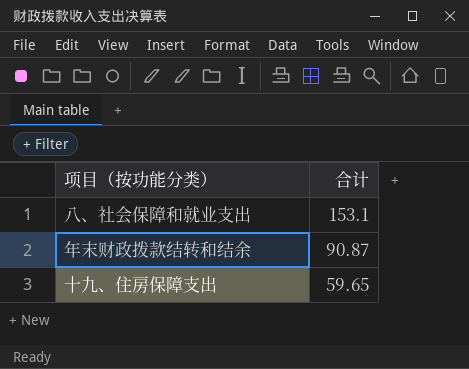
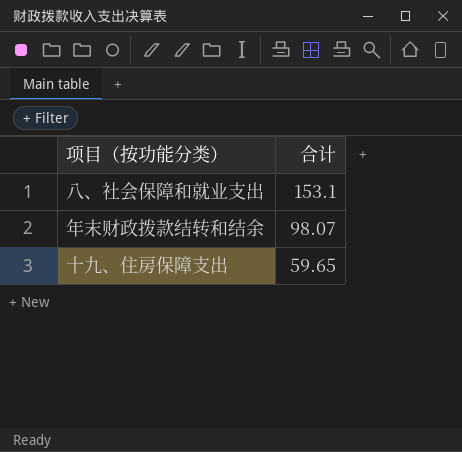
年末财政拨款结转和结余 | 合计: 90.87 -> 98.07

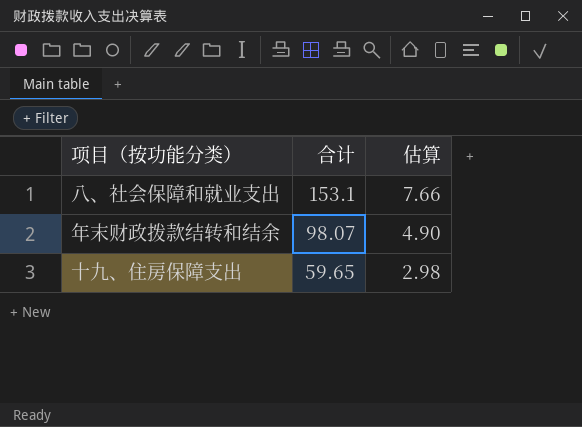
column 估算 | formula: none -> [合计] * 0.05

